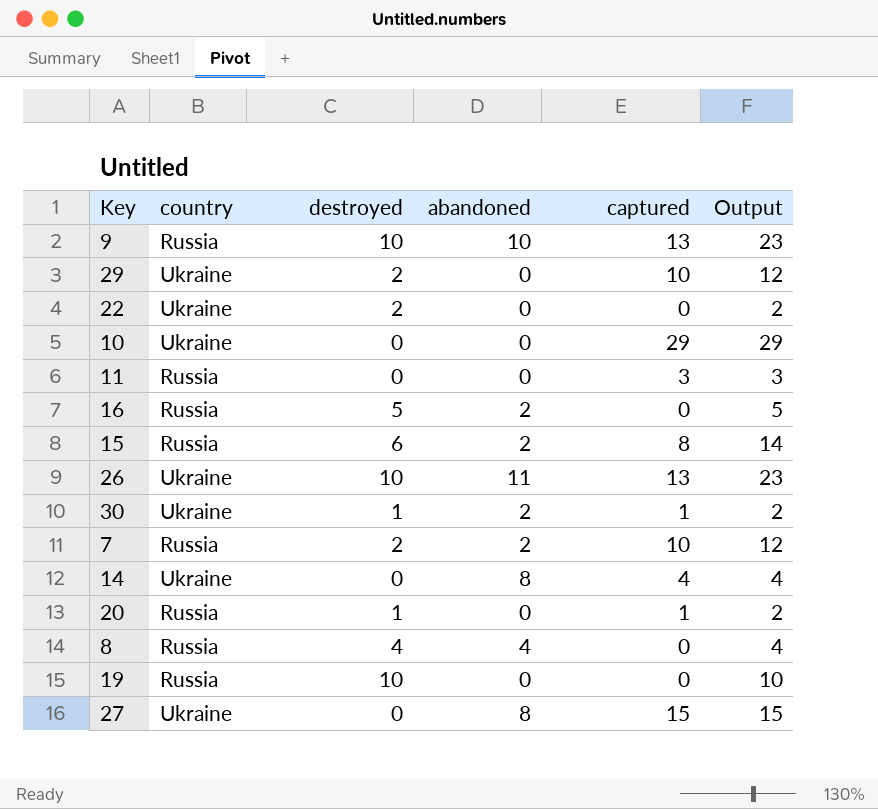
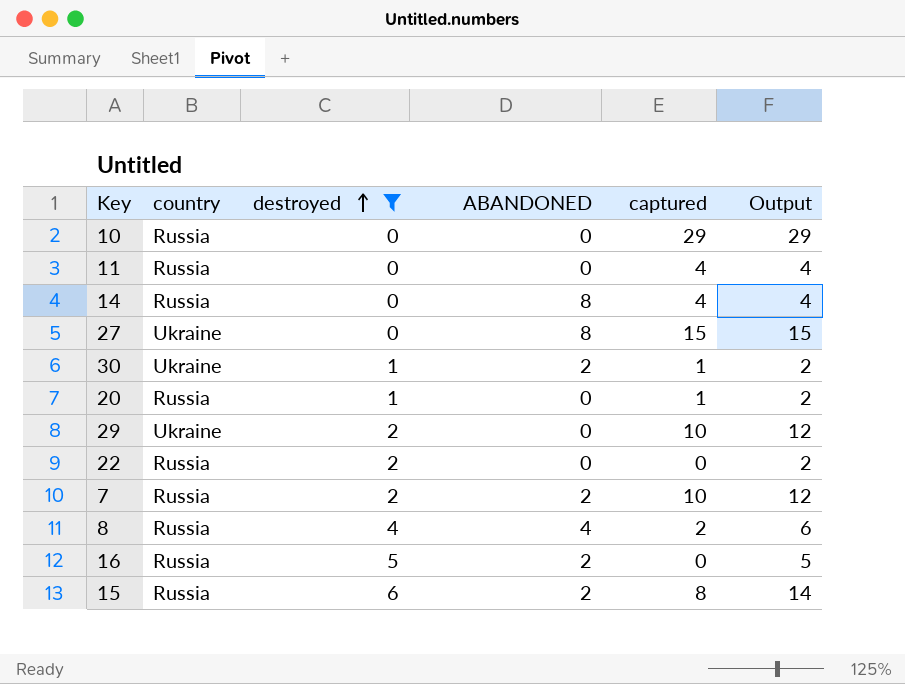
filter: none -> destroyed != 10
row order: none -> destroyed ascending
column name: abandoned -> ABANDONED
10 | country: Ukraine -> Russia
11 | captured: 3 -> 4
11 | Output: 3 -> 4
14 | country: Ukraine -> Russia
22 | country: Ukraine -> Russia
8 | captured: 0 -> 2
8 | Output: 4 -> 6

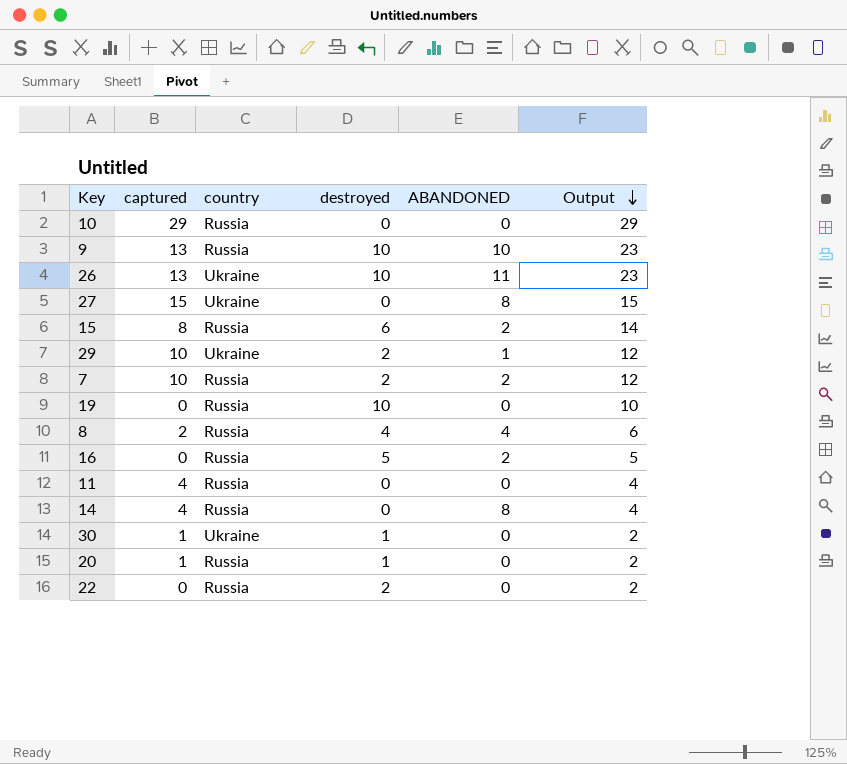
filter: destroyed != 10 -> none
row order: destroyed ascending -> Output descending
column captured | position: 5 -> 2
29 | ABANDONED: 0 -> 1
30 | ABANDONED: 2 -> 0

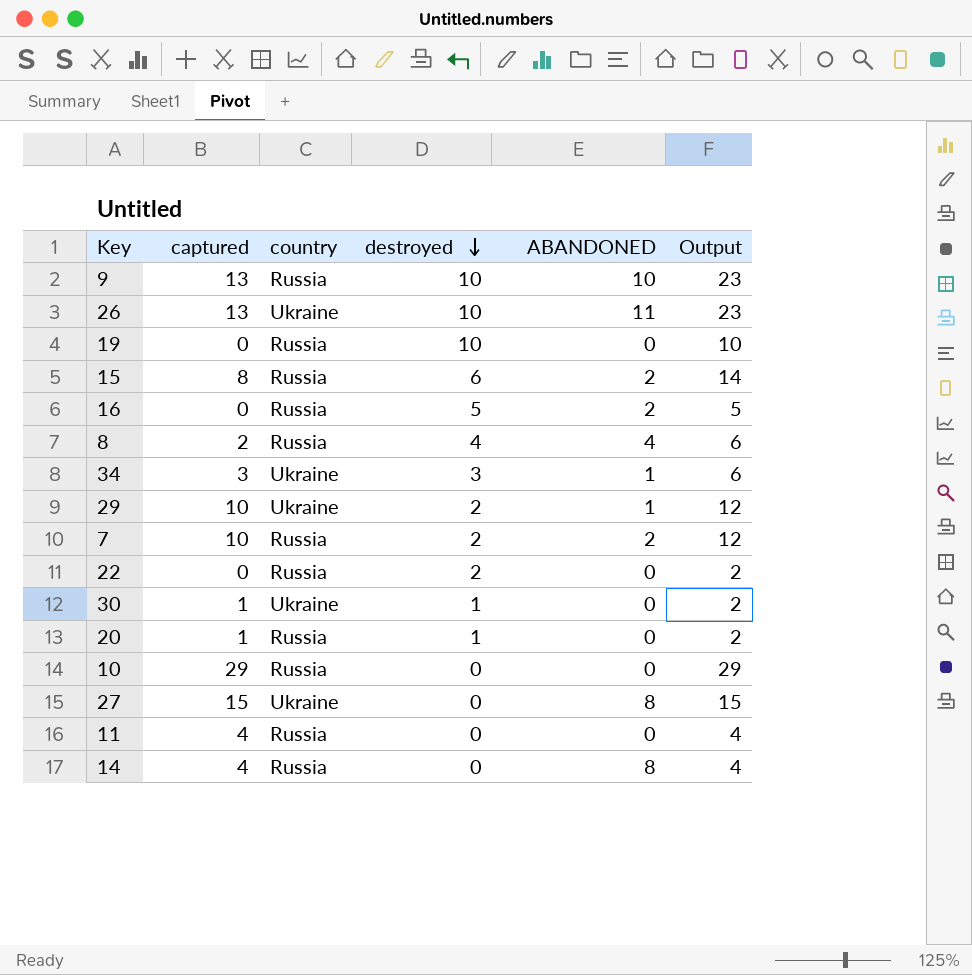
row order: Output descending -> destroyed descending
row 34: none -> 3 | Ukraine | 3 | 1 | 6

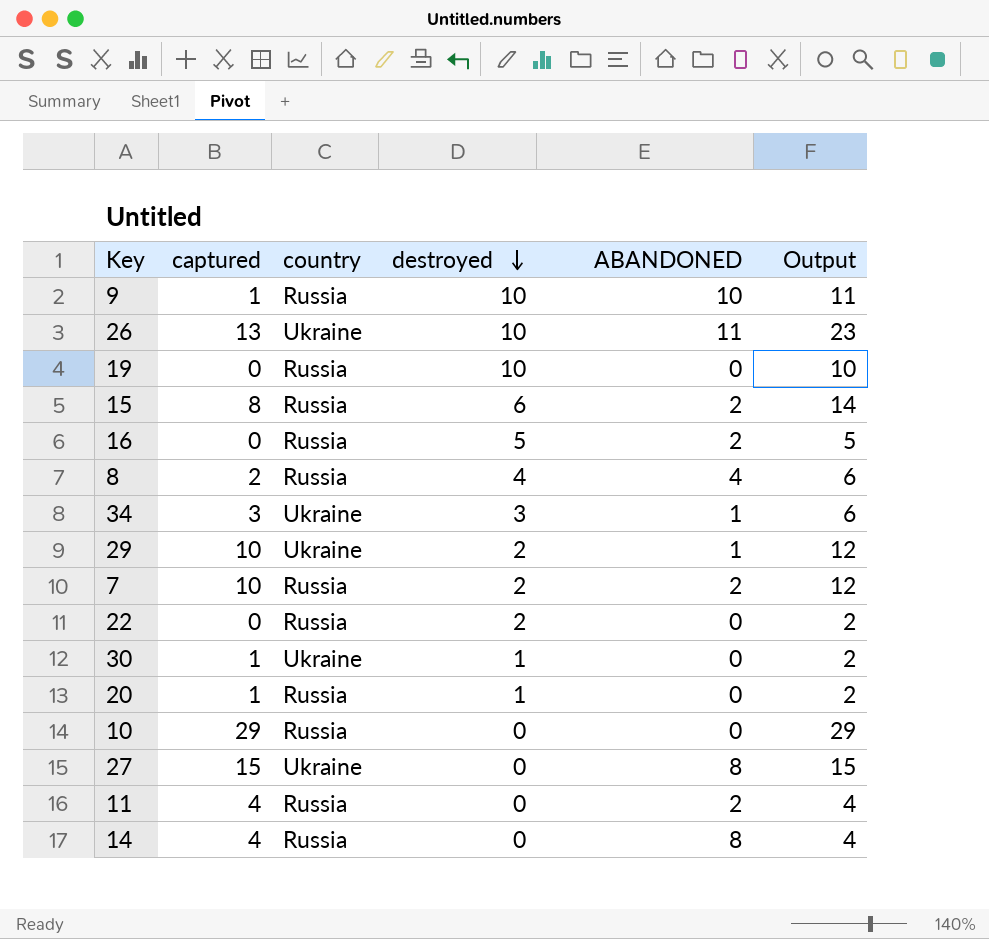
9 | captured: 13 -> 1
9 | Output: 23 -> 11
11 | ABANDONED: 0 -> 2

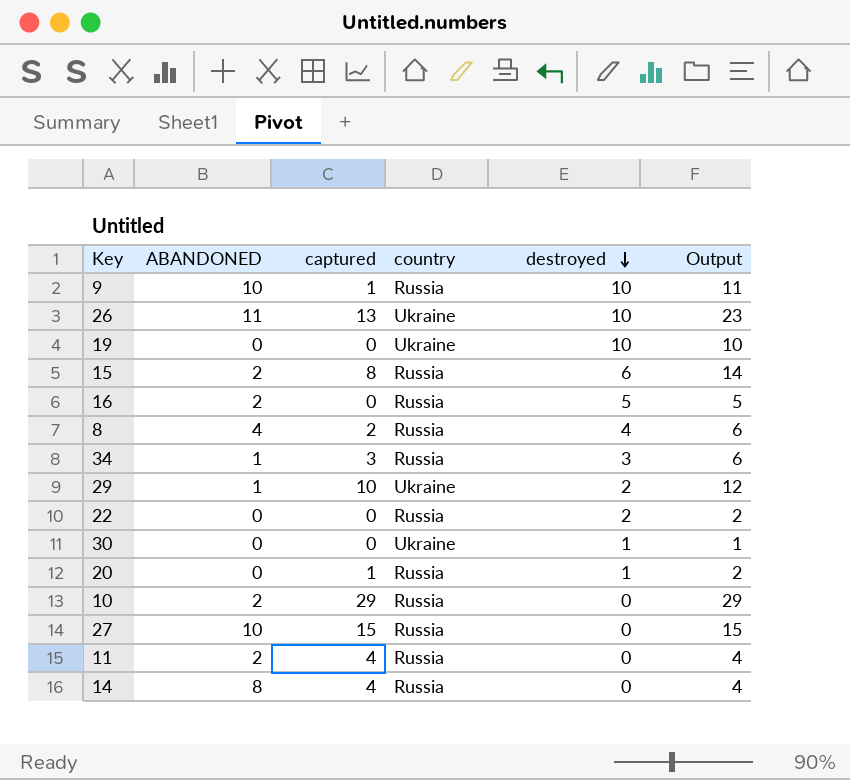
column ABANDONED | position: 5 -> 2
row 7: 10 | Russia | 2 | 2 | 12 -> none
19 | country: Russia -> Ukraine
34 | country: Ukraine -> Russia
30 | captured: 1 -> 0
30 | Output: 2 -> 1
10 | ABANDONED: 0 -> 2
27 | ABANDONED: 8 -> 10
27 | country: Ukraine -> Russia

